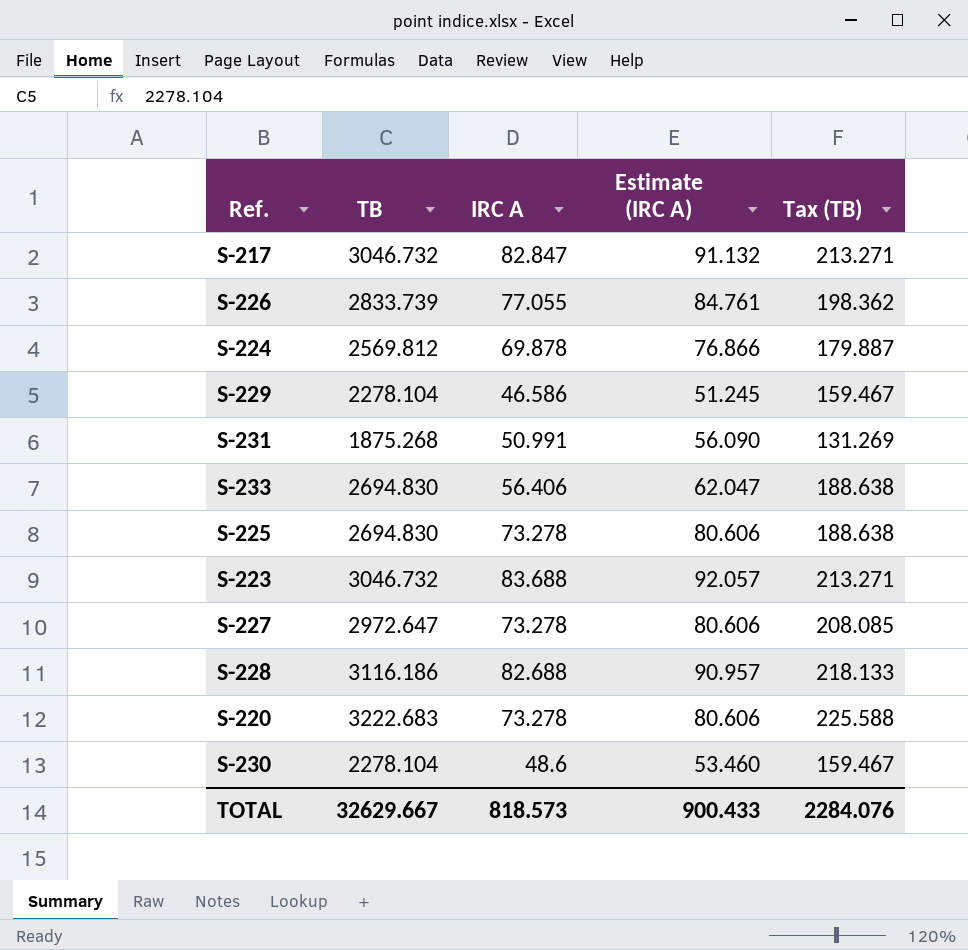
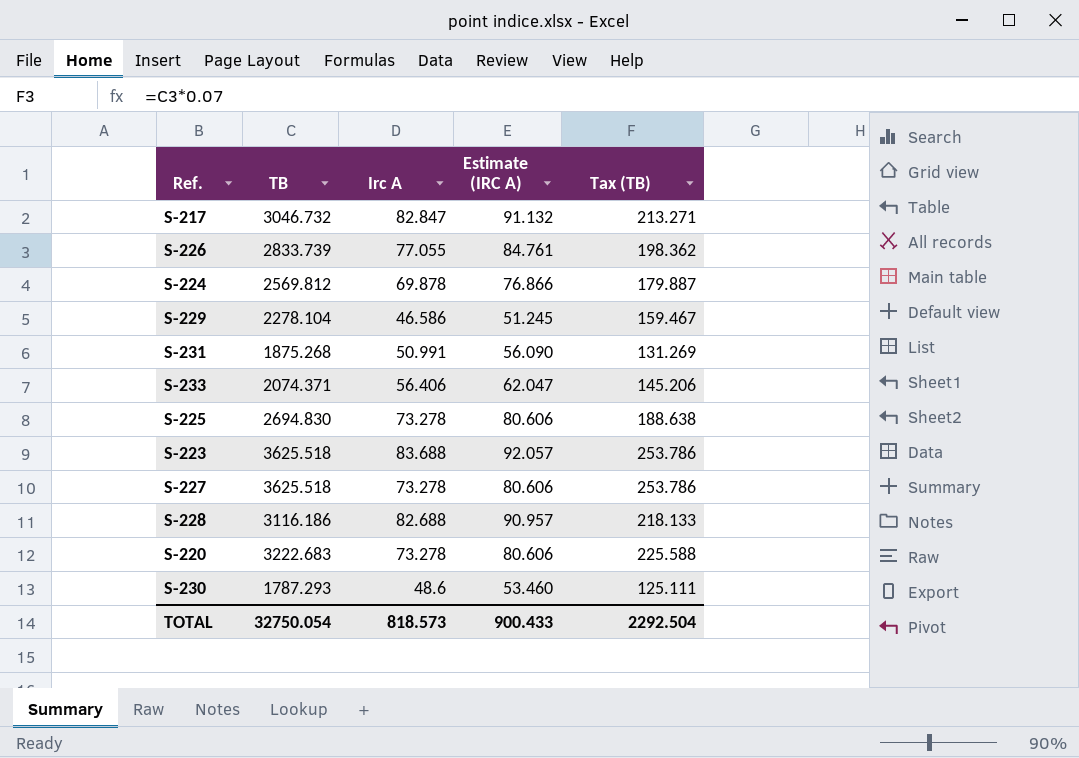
column name: IRC A -> Irc A
S-233 | TB: 2694.830 -> 2074.371
S-233 | Tax (TB): 188.638 -> 145.206
S-223 | TB: 3046.732 -> 3625.518
S-223 | Tax (TB): 213.271 -> 253.786
S-227 | TB: 2972.647 -> 3625.518
S-227 | Tax (TB): 208.085 -> 253.786
S-230 | TB: 2278.104 -> 1787.293
S-230 | Tax (TB): 159.467 -> 125.111
TOTAL | TB: 32629.667 -> 32750.054
TOTAL | Tax (TB): 2284.076 -> 2292.504

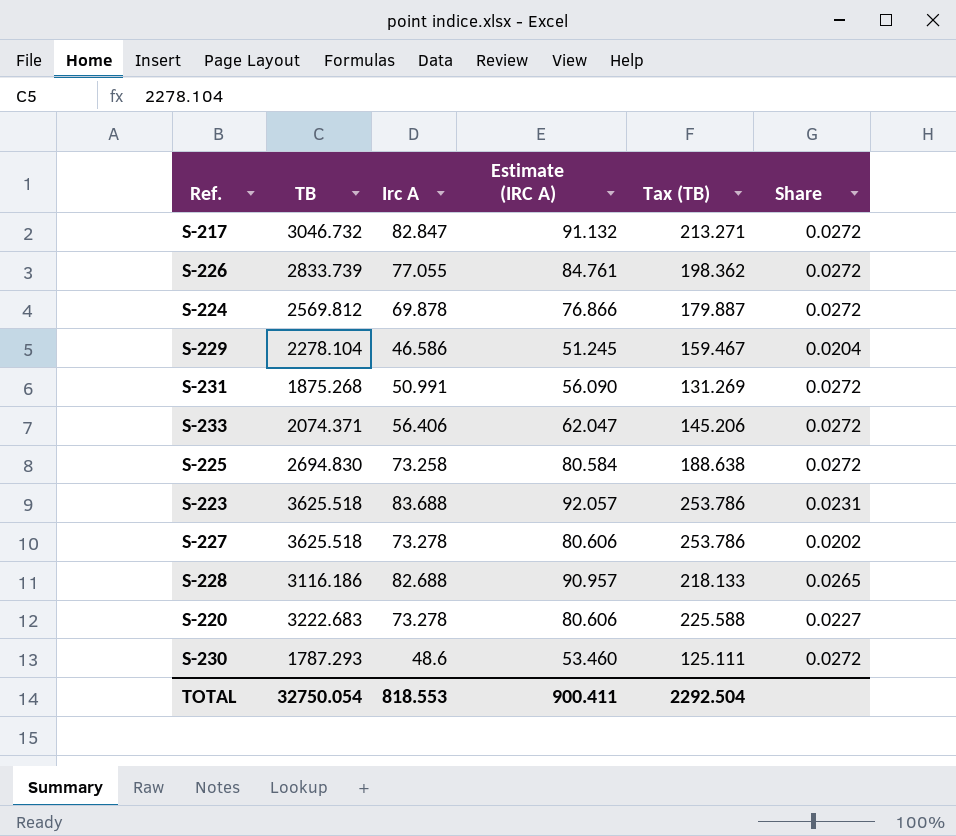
column Share | formula: none -> [Irc A] / [TB]
S-225 | Irc A: 73.278 -> 73.258
S-225 | Estimate (IRC A): 80.606 -> 80.584
TOTAL | Irc A: 818.573 -> 818.553
TOTAL | Estimate (IRC A): 900.433 -> 900.411

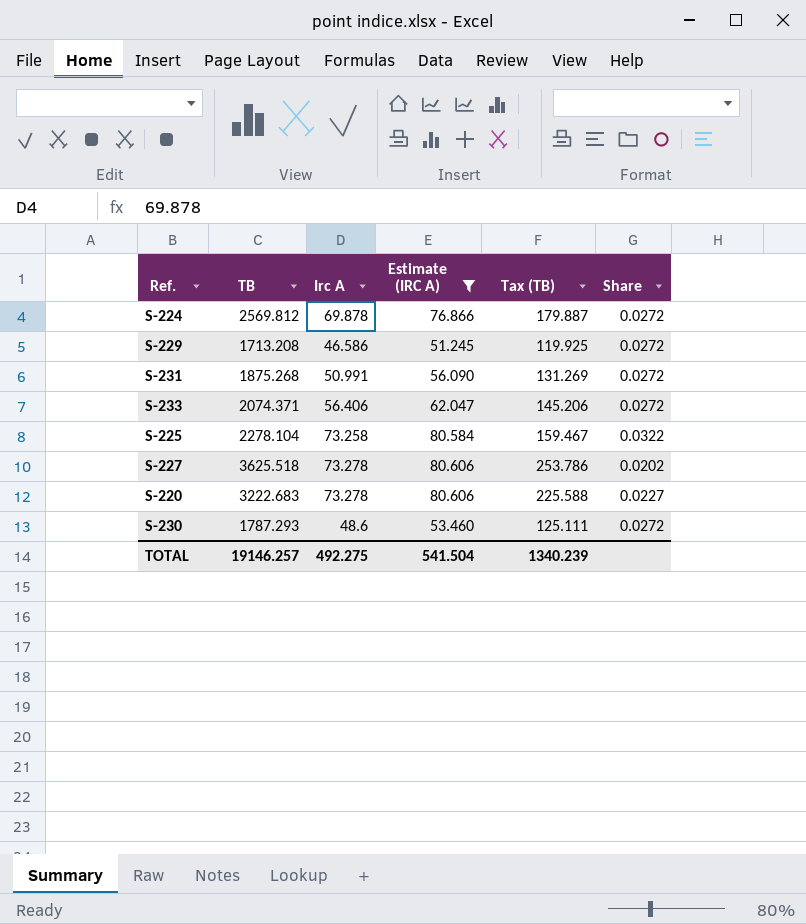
filter: none -> Estimate (IRC A) <= 80.606
S-229 | TB: 2278.104 -> 1713.208
S-229 | Tax (TB): 159.467 -> 119.925
S-229 | Share: 0.0204 -> 0.0272
S-225 | TB: 2694.830 -> 2278.104
S-225 | Tax (TB): 188.638 -> 159.467
S-225 | Share: 0.0272 -> 0.0322
TOTAL | TB: 32750.054 -> 19146.257
TOTAL | Irc A: 818.553 -> 492.275
TOTAL | Estimate (IRC A): 900.411 -> 541.504
TOTAL | Tax (TB): 2292.504 -> 1340.239

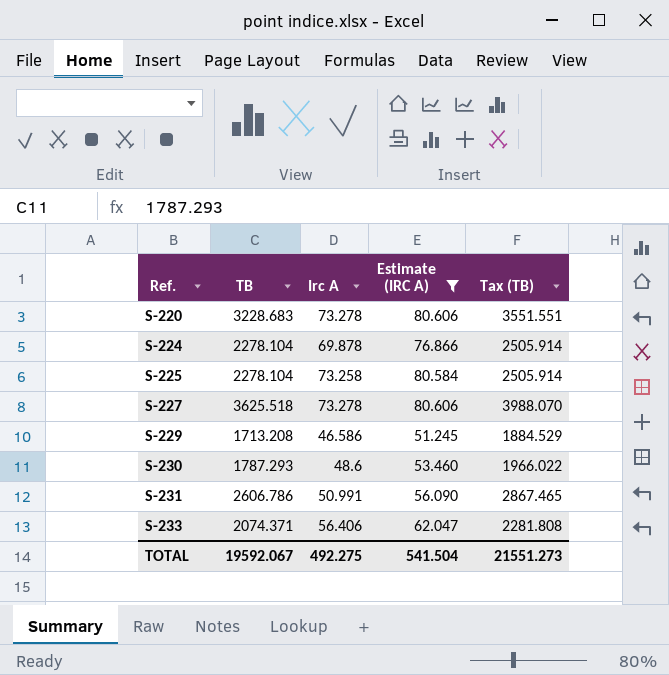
row order: none -> Ref. ascending
column Share | formula: [Irc A] / [TB] -> none
column Tax (TB) | formula: [TB] * 0.07 -> [TB] * 1.1
S-220 | TB: 3222.683 -> 3228.683
S-224 | TB: 2569.812 -> 2278.104
S-231 | TB: 1875.268 -> 2606.786
TOTAL | TB: 19146.257 -> 19592.067
TOTAL | Tax (TB): 1340.239 -> 21551.273

